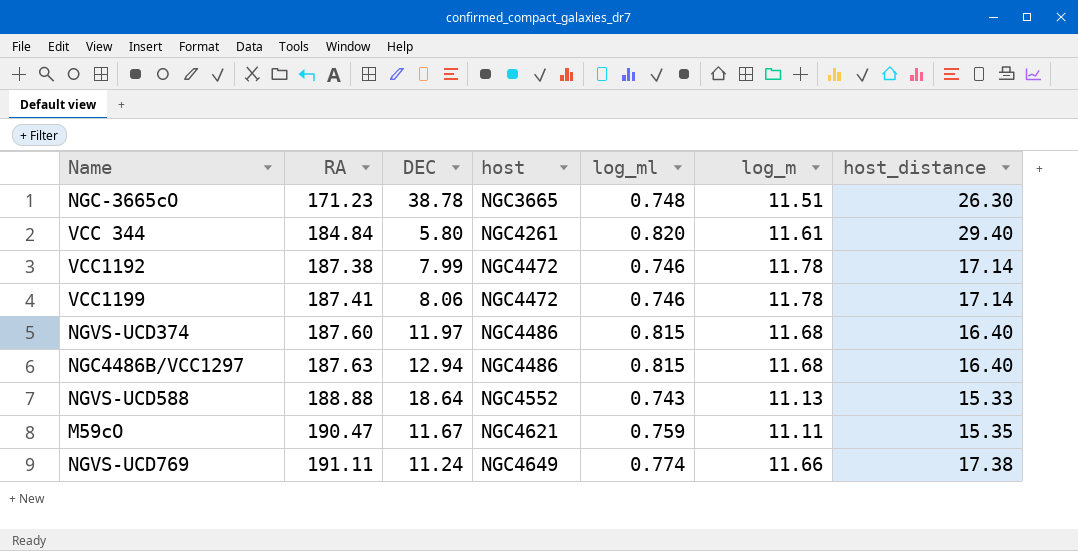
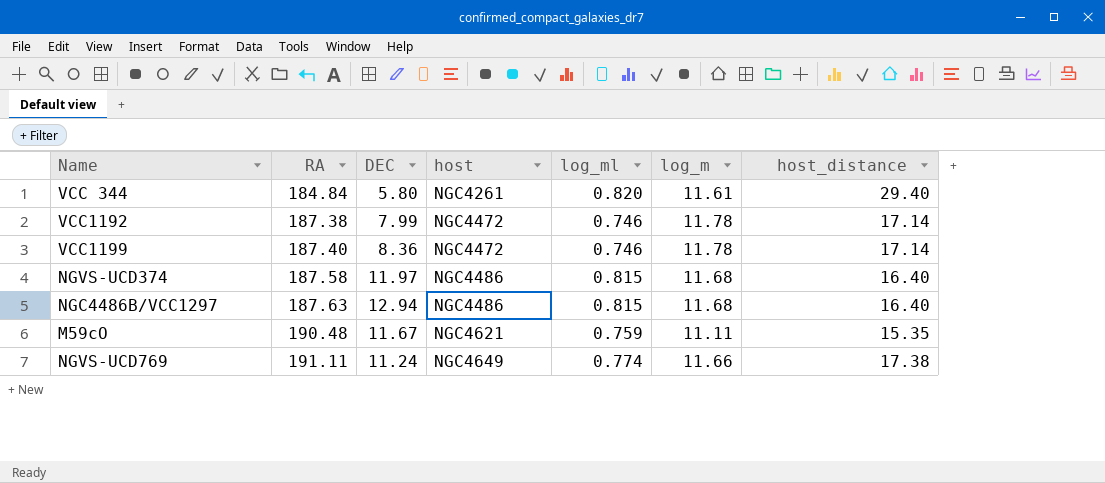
row NGC-3665cO: 171.23 | 38.78 | NGC3665 | 0.748 | 11.51 | 26.30 -> none
row NGVS-UCD588: 188.88 | 18.64 | NGC4552 | 0.743 | 11.13 | 15.33 -> none
VCC1199 | RA: 187.41 -> 187.40
VCC1199 | DEC: 8.06 -> 8.36
NGVS-UCD374 | RA: 187.60 -> 187.58
M59cO | RA: 190.47 -> 190.48

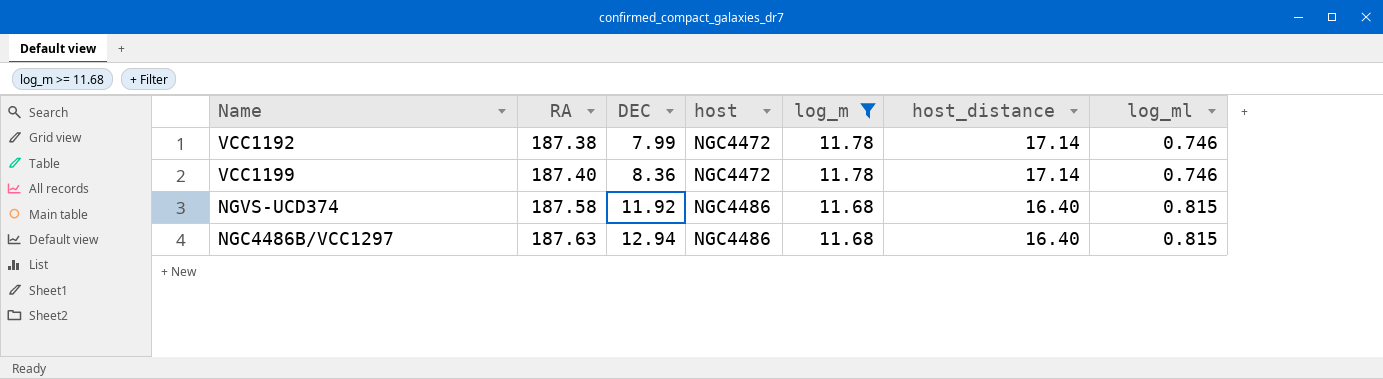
filter: none -> log_m >= 11.68
column log_ml | position: 5 -> 7
NGVS-UCD374 | DEC: 11.97 -> 11.92

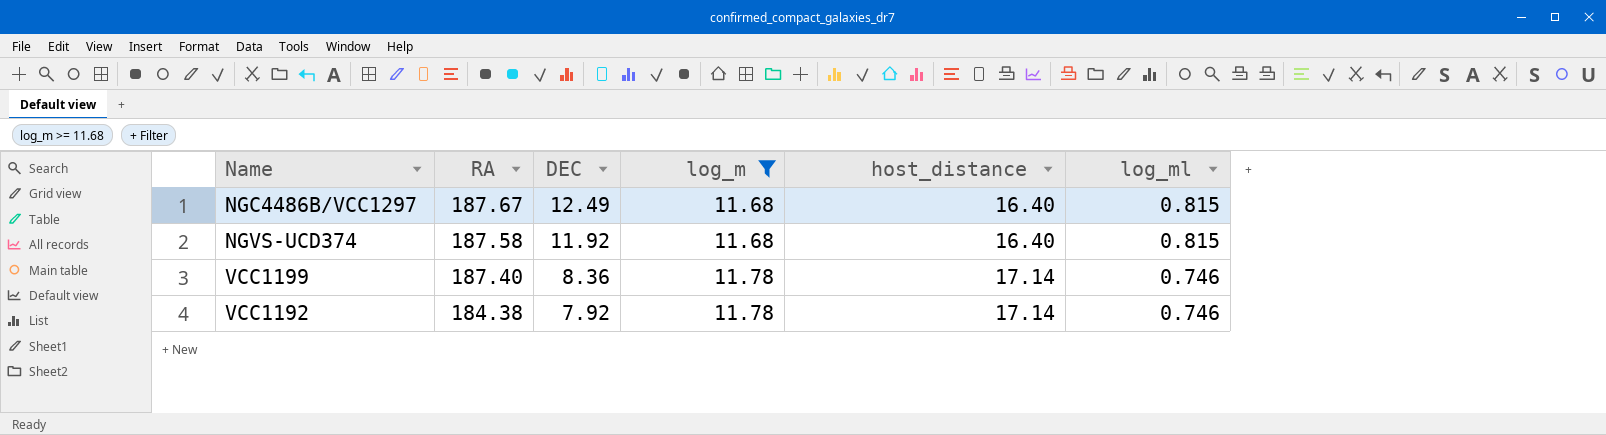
row order: RA ascending -> RA descending
column host | position: 4 -> none
NGC4486B/VCC1297 | RA: 187.63 -> 187.67
NGC4486B/VCC1297 | DEC: 12.94 -> 12.49
VCC1192 | RA: 187.38 -> 184.38
VCC1192 | DEC: 7.99 -> 7.92

